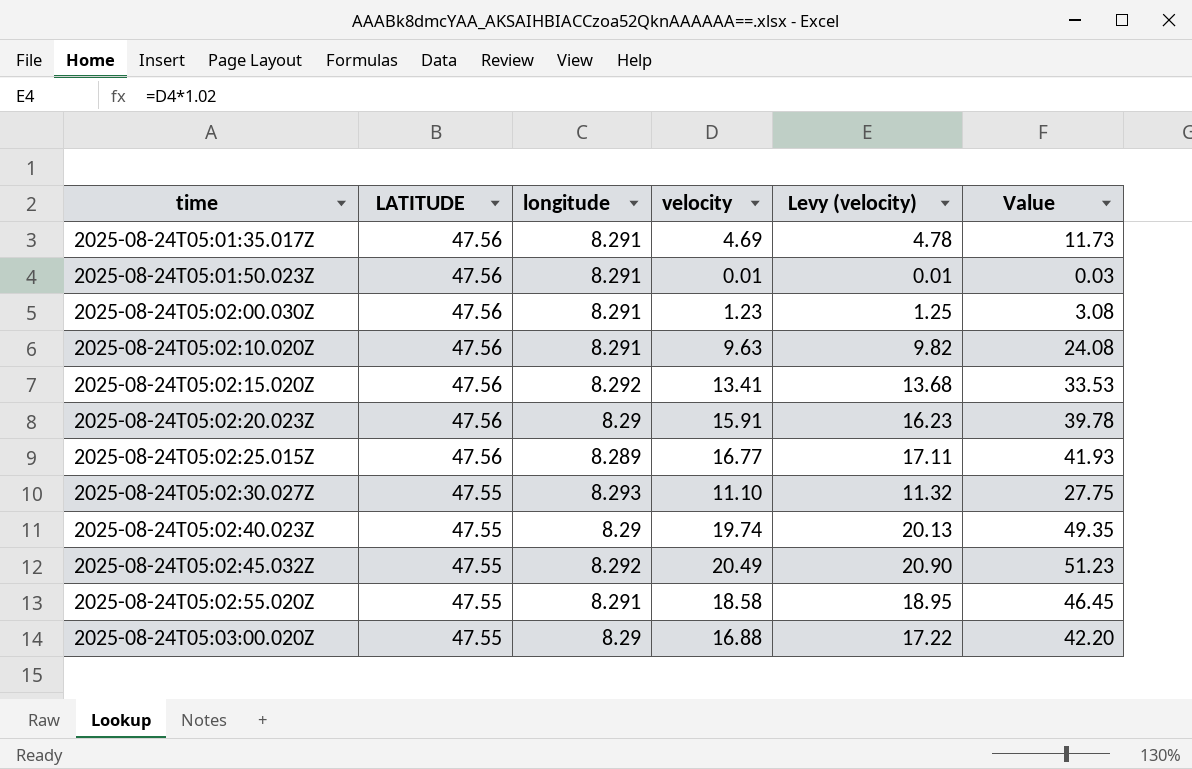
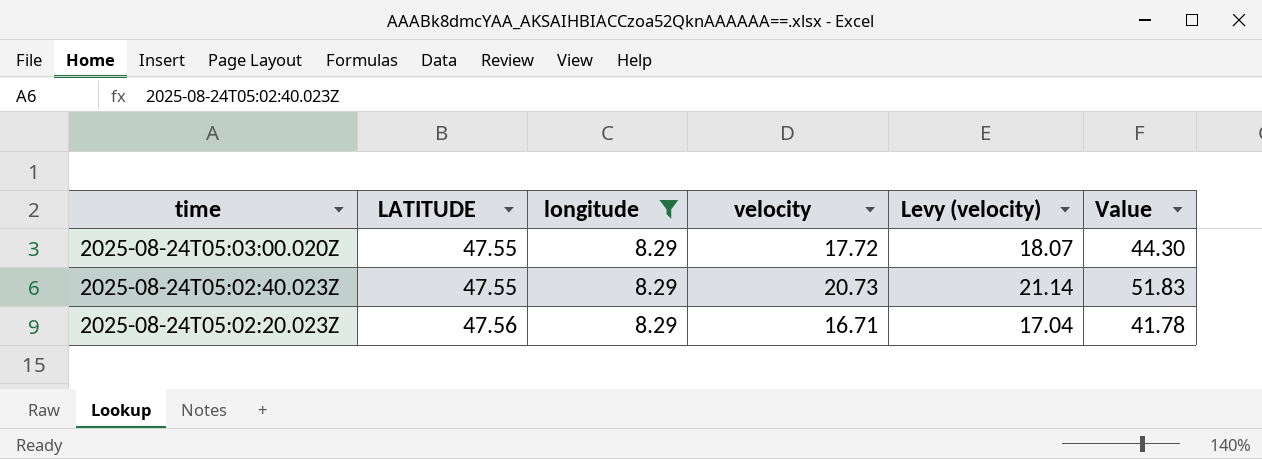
filter: none -> longitude = 8.29
row order: time ascending -> time descending
2025-08-24T05:03:00.020Z | velocity: 16.88 -> 17.72
2025-08-24T05:03:00.020Z | Levy (velocity): 17.22 -> 18.07
2025-08-24T05:03:00.020Z | Value: 42.20 -> 44.30
2025-08-24T05:02:40.023Z | velocity: 19.74 -> 20.73
2025-08-24T05:02:40.023Z | Levy (velocity): 20.13 -> 21.14
2025-08-24T05:02:40.023Z | Value: 49.35 -> 51.83
2025-08-24T05:02:20.023Z | velocity: 15.91 -> 16.71
2025-08-24T05:02:20.023Z | Levy (velocity): 16.23 -> 17.04
2025-08-24T05:02:20.023Z | Value: 39.78 -> 41.78

